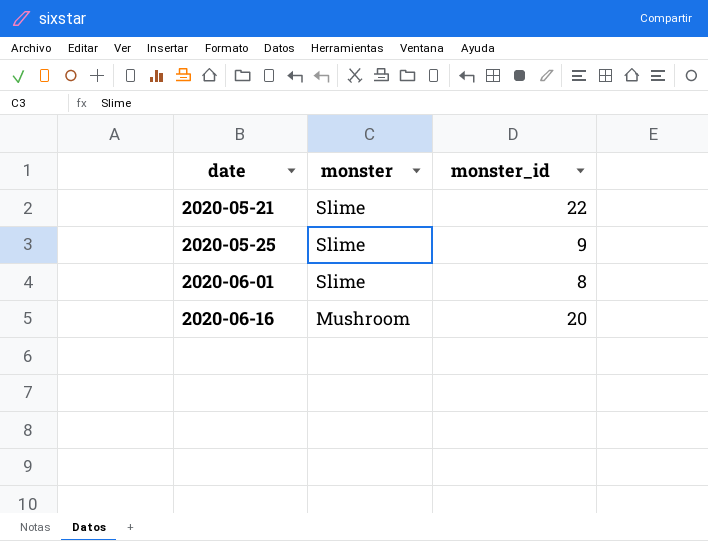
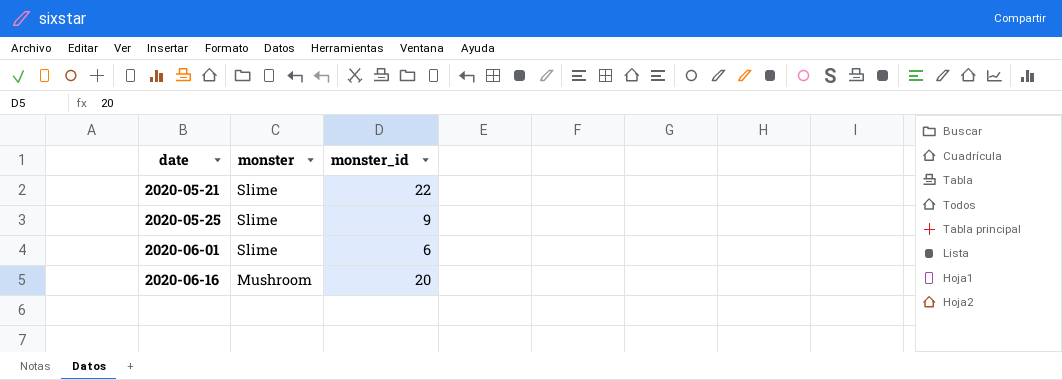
2020-06-01 | monster_id: 8 -> 6

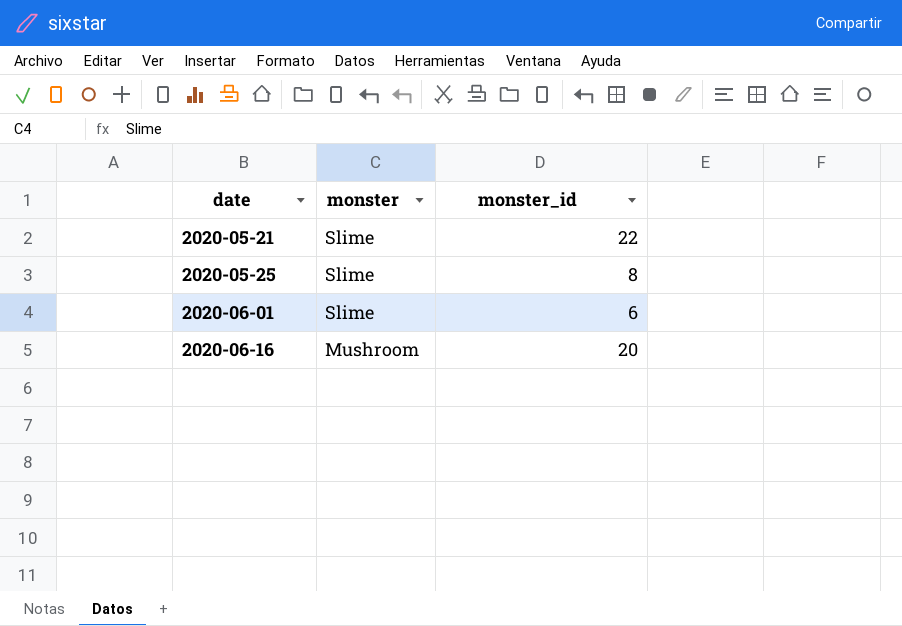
2020-05-25 | monster_id: 9 -> 8

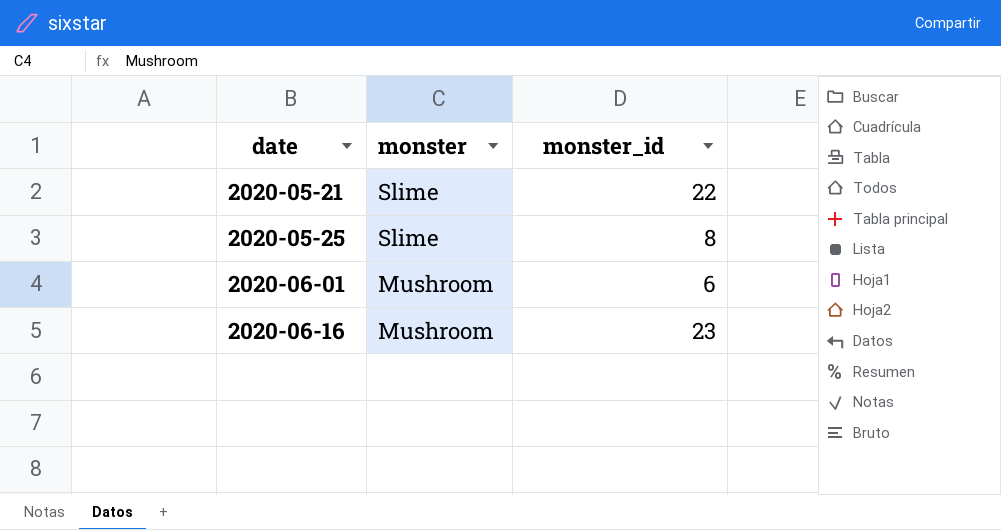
2020-06-01 | monster: Slime -> Mushroom
2020-06-16 | monster_id: 20 -> 23

